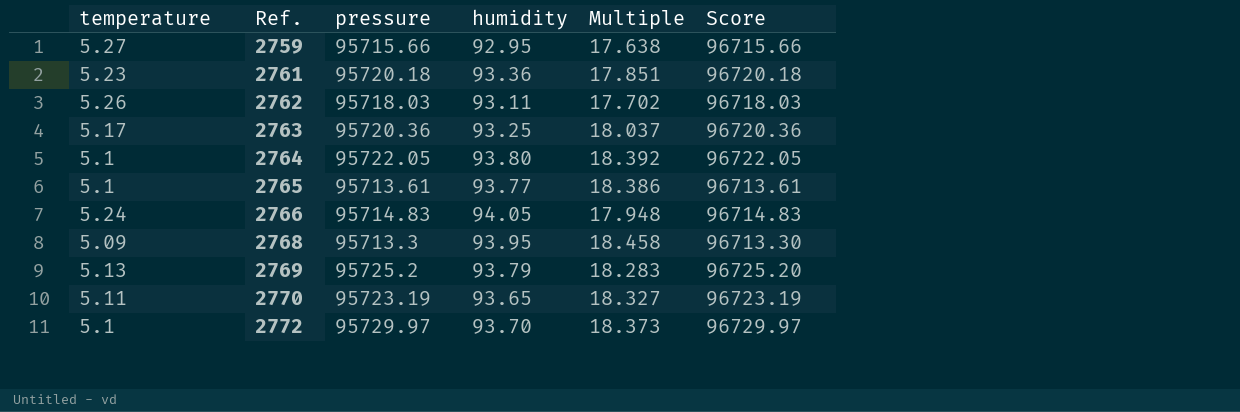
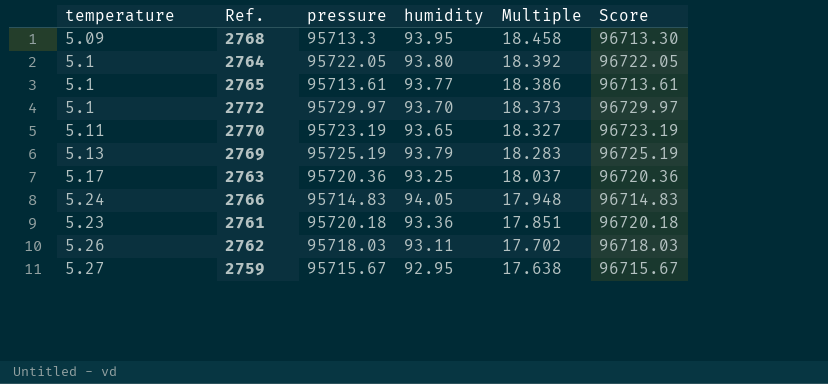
row order: Ref. ascending -> Multiple descending
2769 | pressure: 95725.2 -> 95725.19
2769 | Score: 96725.20 -> 96725.19
2759 | pressure: 95715.66 -> 95715.67
2759 | Score: 96715.66 -> 96715.67

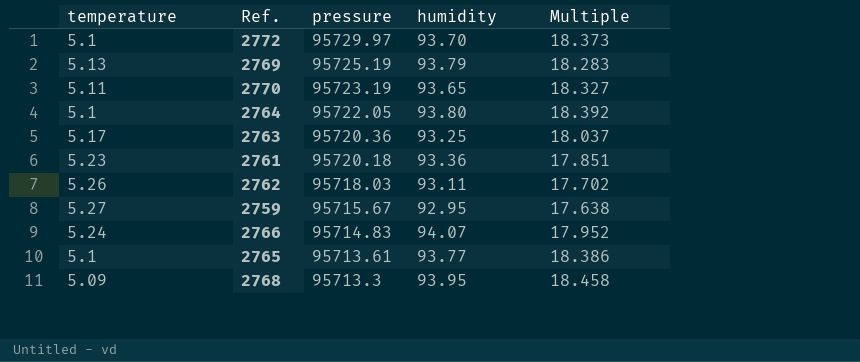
row order: Multiple descending -> pressure descending
column Score | formula: [pressure] + 1000 -> none
2766 | humidity: 94.05 -> 94.07
2766 | Multiple: 17.948 -> 17.952

